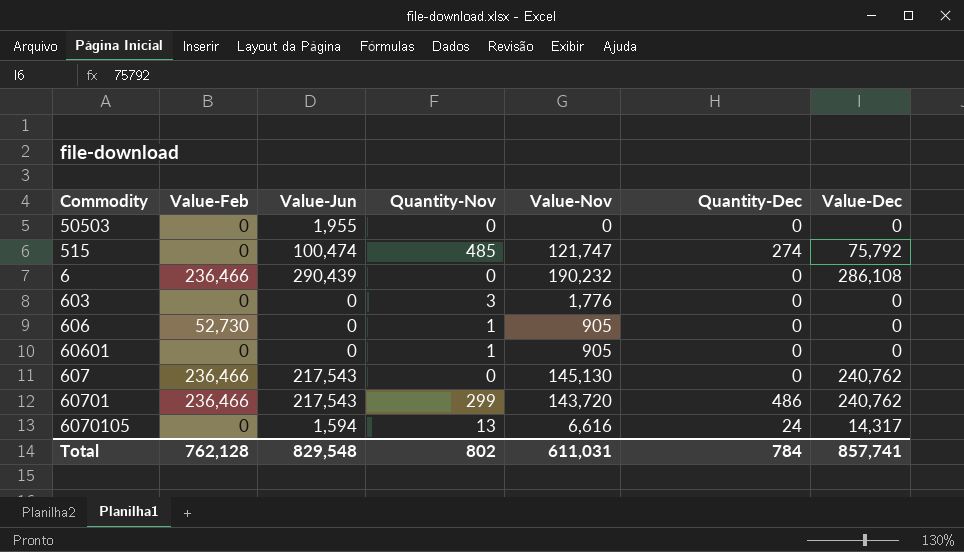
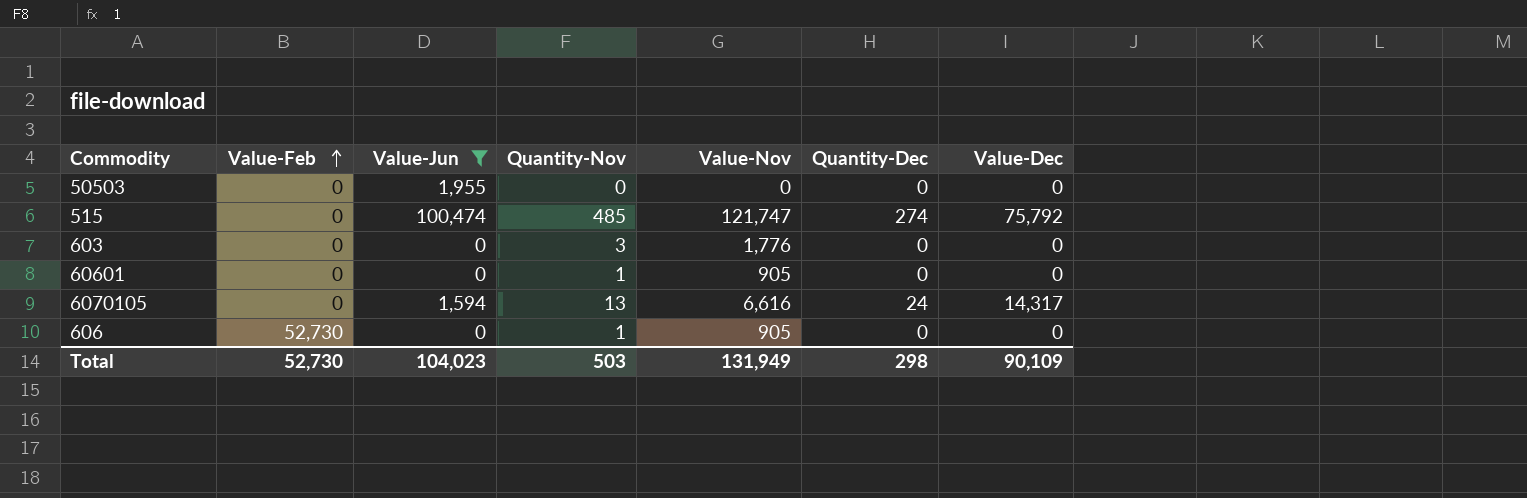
filter: none -> Value-Jun <= 100,474
row order: none -> Value-Feb ascending
Total | Value-Feb: 762,128 -> 52,730
Total | Value-Jun: 829,548 -> 104,023
Total | Quantity-Nov: 802 -> 503
Total | Value-Nov: 611,031 -> 131,949
Total | Quantity-Dec: 784 -> 298
Total | Value-Dec: 857,741 -> 90,109

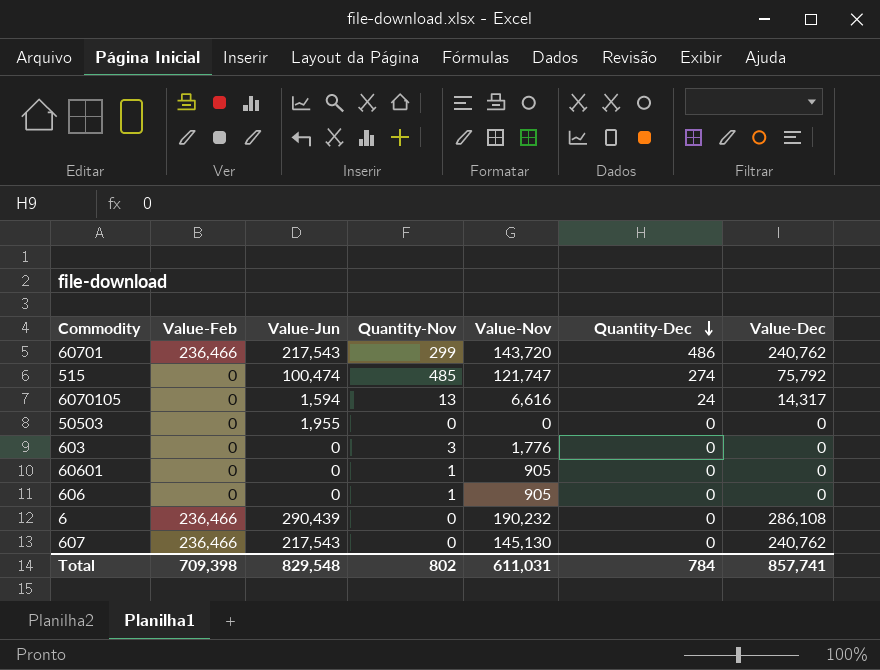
filter: Value-Jun <= 100,474 -> none
row order: Value-Feb ascending -> Quantity-Dec descending
606 | Value-Feb: 52,730 -> 0
Total | Value-Feb: 52,730 -> 709,398
Total | Value-Jun: 104,023 -> 829,548
Total | Quantity-Nov: 503 -> 802
Total | Value-Nov: 131,949 -> 611,031
Total | Quantity-Dec: 298 -> 784
Total | Value-Dec: 90,109 -> 857,741

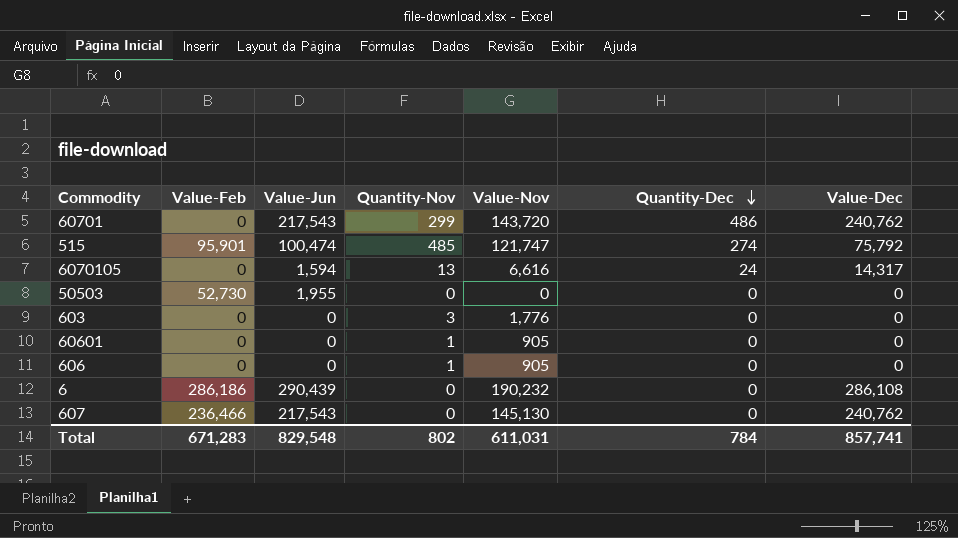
60701 | Value-Feb: 236,466 -> 0
515 | Value-Feb: 0 -> 95,901
50503 | Value-Feb: 0 -> 52,730
6 | Value-Feb: 236,466 -> 286,186
Total | Value-Feb: 709,398 -> 671,283

